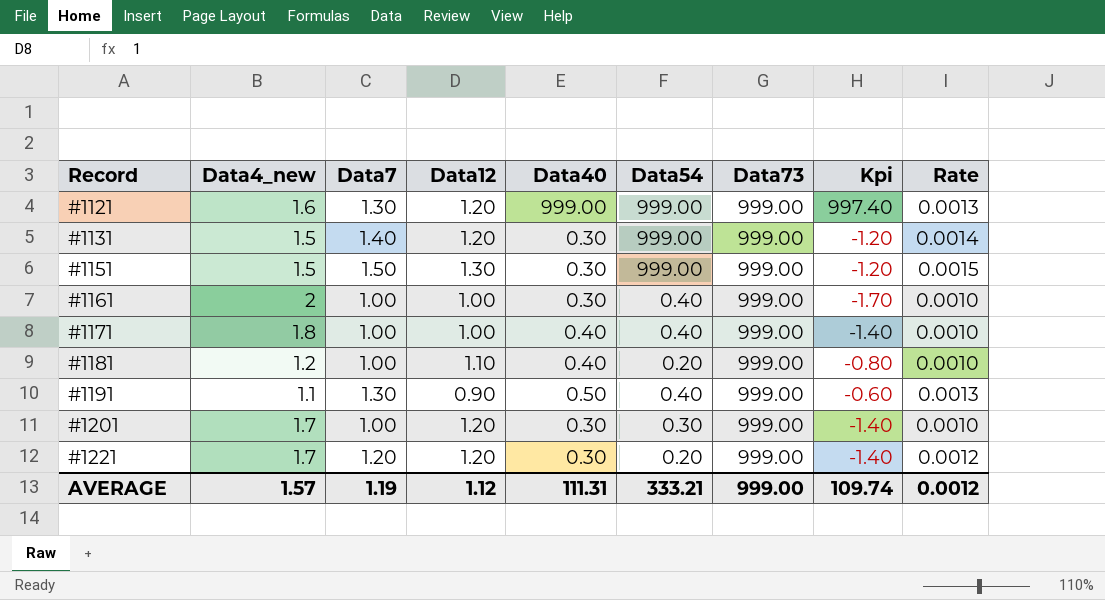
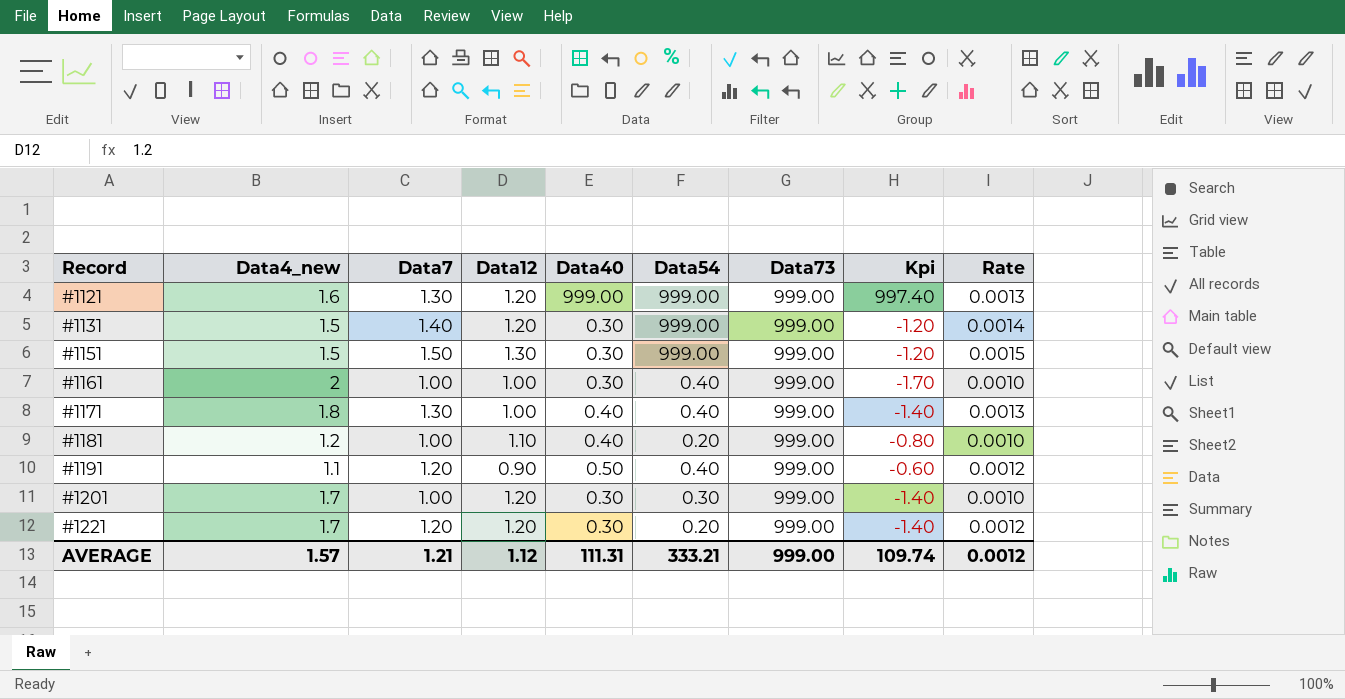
#1171 | Data7: 1.00 -> 1.30
#1171 | Rate: 0.0010 -> 0.0013
#1191 | Data7: 1.30 -> 1.20
#1191 | Rate: 0.0013 -> 0.0012
AVERAGE | Data7: 1.19 -> 1.21

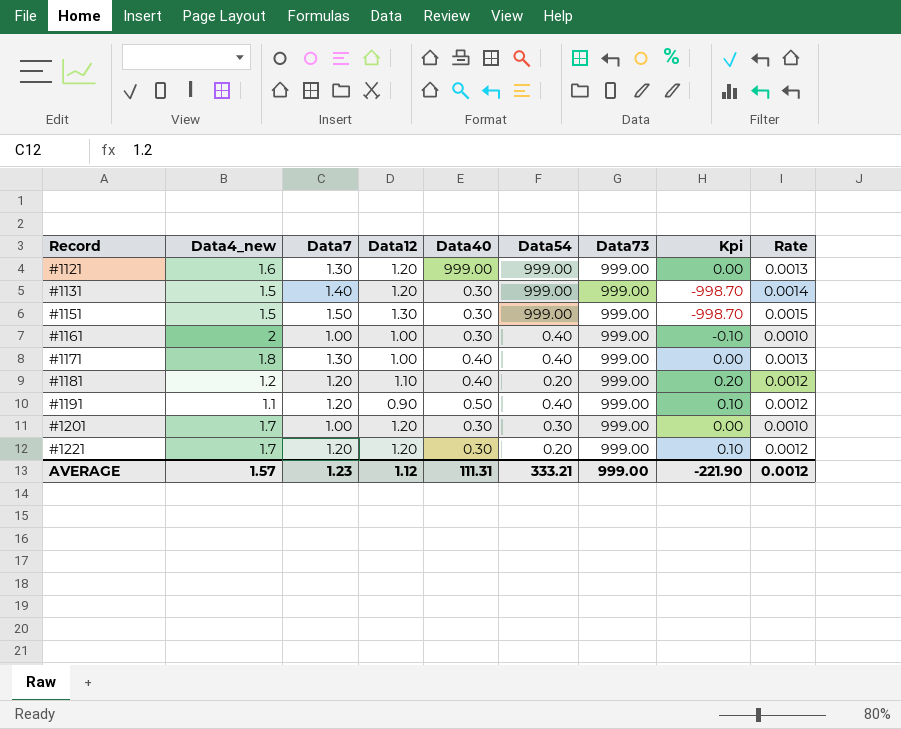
column Kpi | formula: [Data40] - [Data4_new] -> [Data40] - [Data54]
#1181 | Data7: 1.00 -> 1.20
#1181 | Rate: 0.0010 -> 0.0012
AVERAGE | Data7: 1.21 -> 1.23
AVERAGE | Kpi: 109.74 -> -221.90

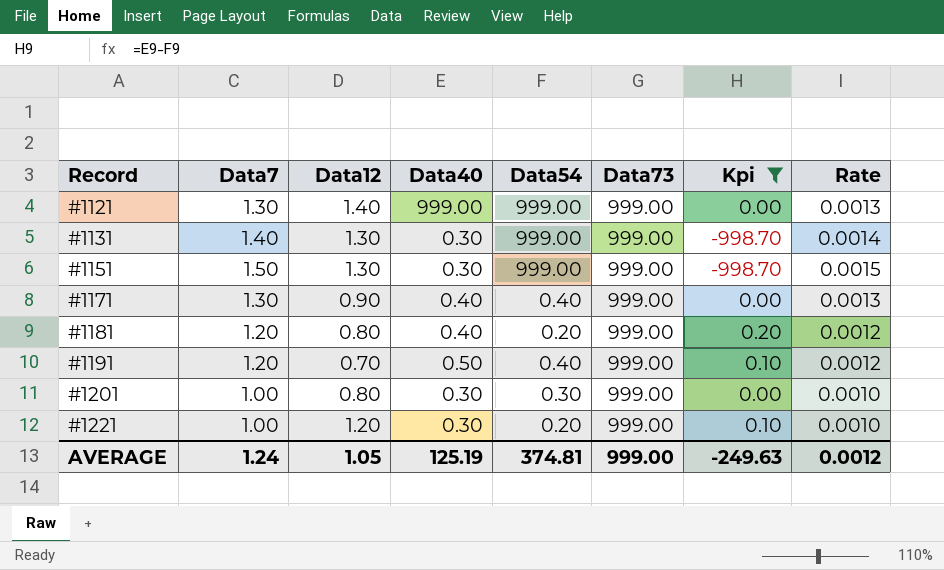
filter: none -> Kpi != -0.10
column Data4_new | position: 2 -> none
#1121 | Data12: 1.20 -> 1.40
#1131 | Data12: 1.20 -> 1.30
#1171 | Data12: 1.00 -> 0.90
#1181 | Data12: 1.10 -> 0.80
#1191 | Data12: 0.90 -> 0.70
#1201 | Data12: 1.20 -> 0.80
#1221 | Data7: 1.20 -> 1.00
#1221 | Rate: 0.0012 -> 0.0010
AVERAGE | Data7: 1.23 -> 1.24
AVERAGE | Data12: 1.12 -> 1.05
AVERAGE | Data40: 111.31 -> 125.19
AVERAGE | Data54: 333.21 -> 374.81
AVERAGE | Kpi: -221.90 -> -249.63

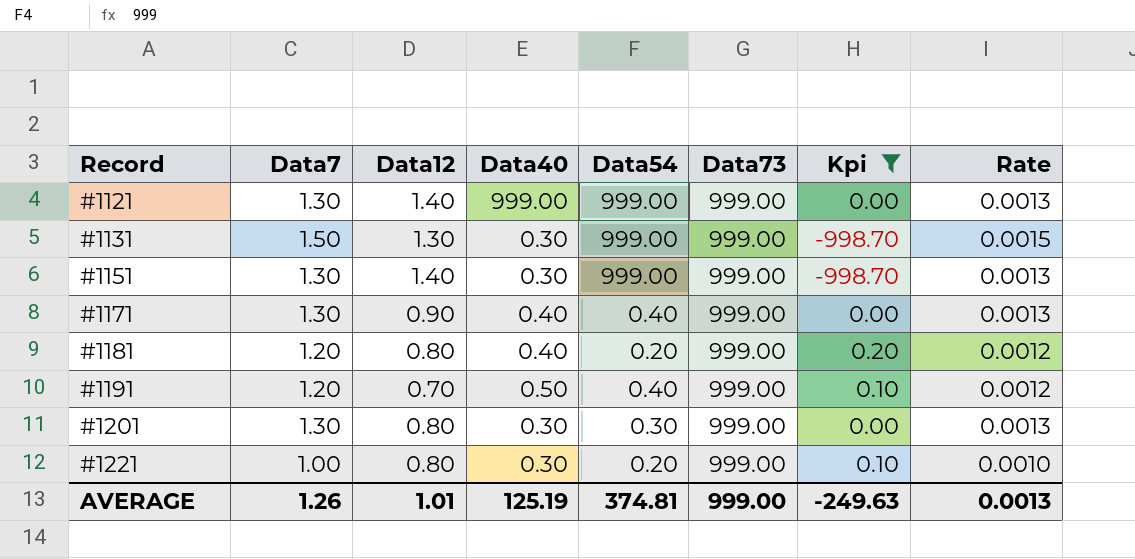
#1131 | Data7: 1.40 -> 1.50
#1131 | Rate: 0.0014 -> 0.0015
#1151 | Data7: 1.50 -> 1.30
#1151 | Data12: 1.30 -> 1.40
#1151 | Rate: 0.0015 -> 0.0013
#1201 | Data7: 1.00 -> 1.30
#1201 | Rate: 0.0010 -> 0.0013
#1221 | Data12: 1.20 -> 0.80
AVERAGE | Data7: 1.24 -> 1.26
AVERAGE | Data12: 1.05 -> 1.01
AVERAGE | Rate: 0.0012 -> 0.0013

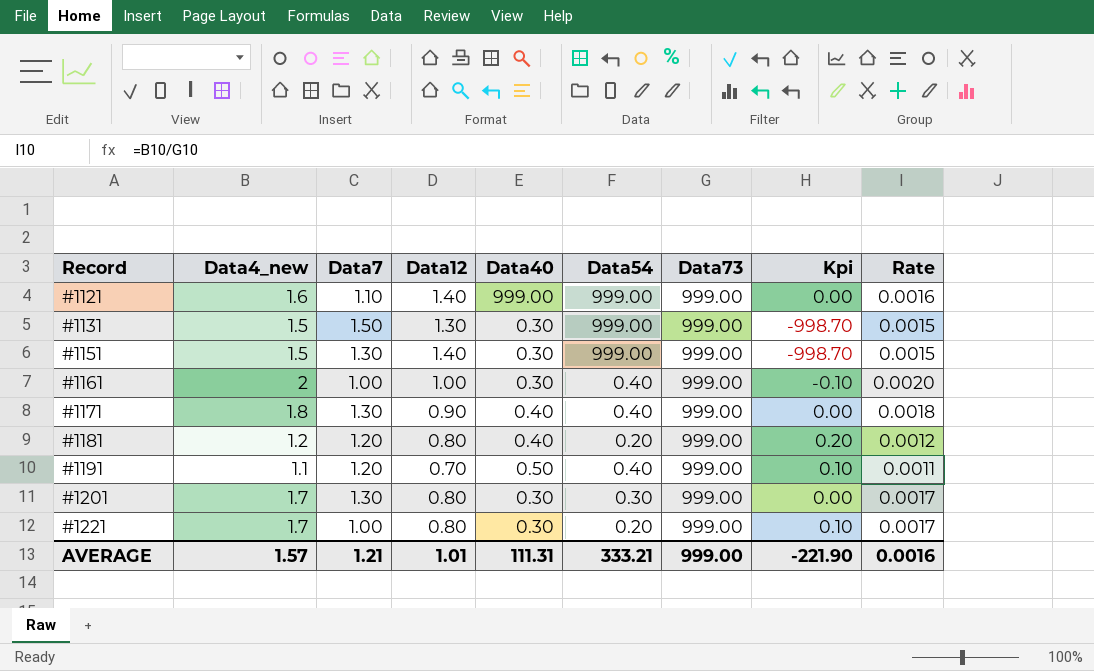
filter: Kpi != -0.10 -> none
column Data4_new | position: none -> 2
column Rate | formula: [Data7] / [Data73] -> [Data4_new] / [Data73]
#1121 | Data7: 1.30 -> 1.10
AVERAGE | Data7: 1.26 -> 1.21
AVERAGE | Data40: 125.19 -> 111.31
AVERAGE | Data54: 374.81 -> 333.21
AVERAGE | Kpi: -249.63 -> -221.90
AVERAGE | Rate: 0.0013 -> 0.0016

